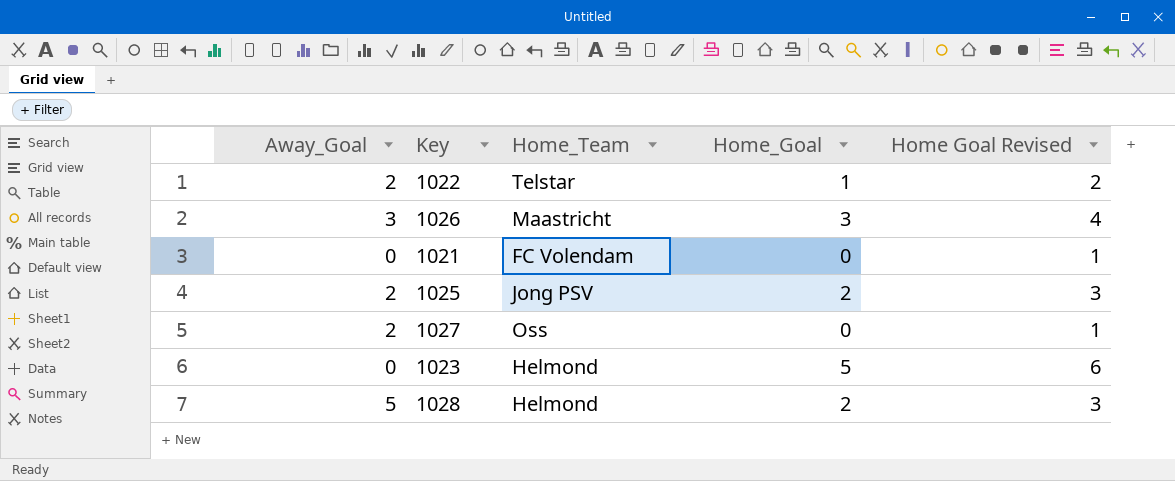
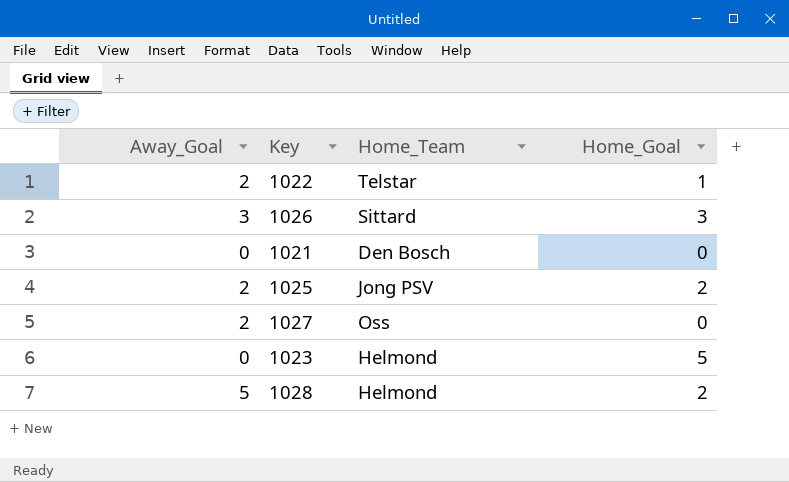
column Home Goal Revised | formula: [Home_Goal] + 1 -> none
1026 | Home_Team: Maastricht -> Sittard
1021 | Home_Team: FC Volendam -> Den Bosch

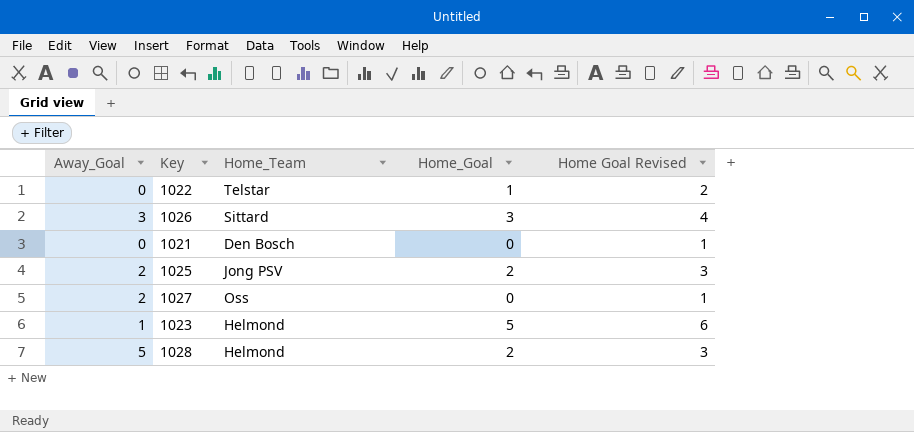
column Home Goal Revised | formula: none -> [Home_Goal] + 1
1022 | Away_Goal: 2 -> 0
1023 | Away_Goal: 0 -> 1

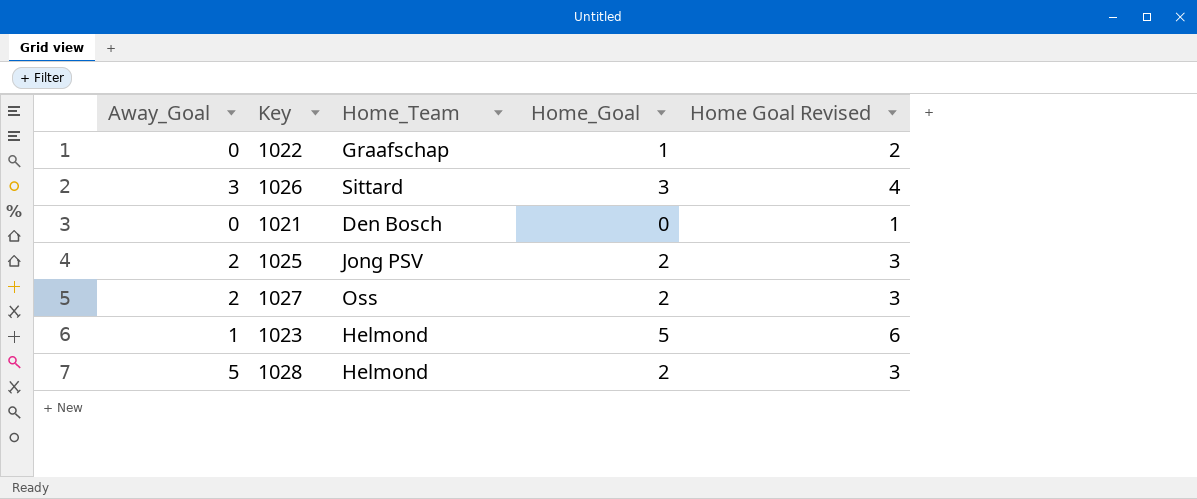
1022 | Home_Team: Telstar -> Graafschap
1027 | Home_Goal: 0 -> 2
1027 | Home Goal Revised: 1 -> 3

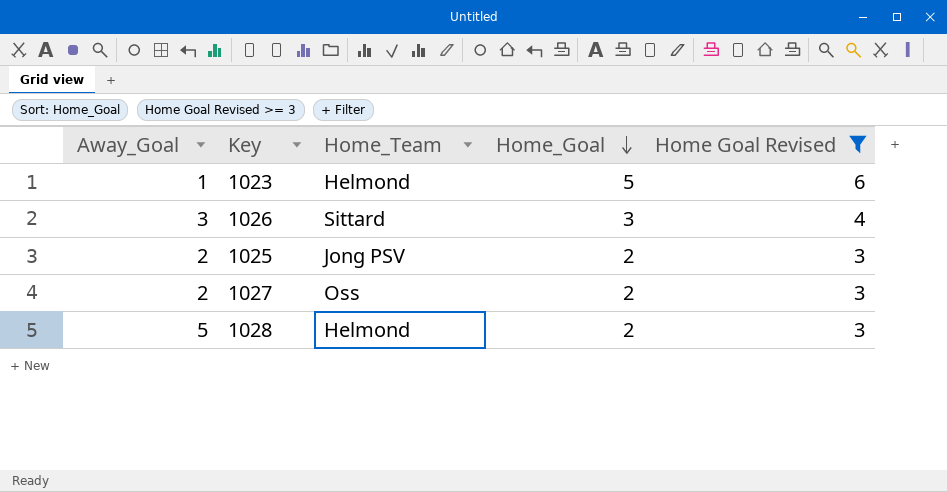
filter: none -> Home Goal Revised >= 3
row order: none -> Home_Goal descending

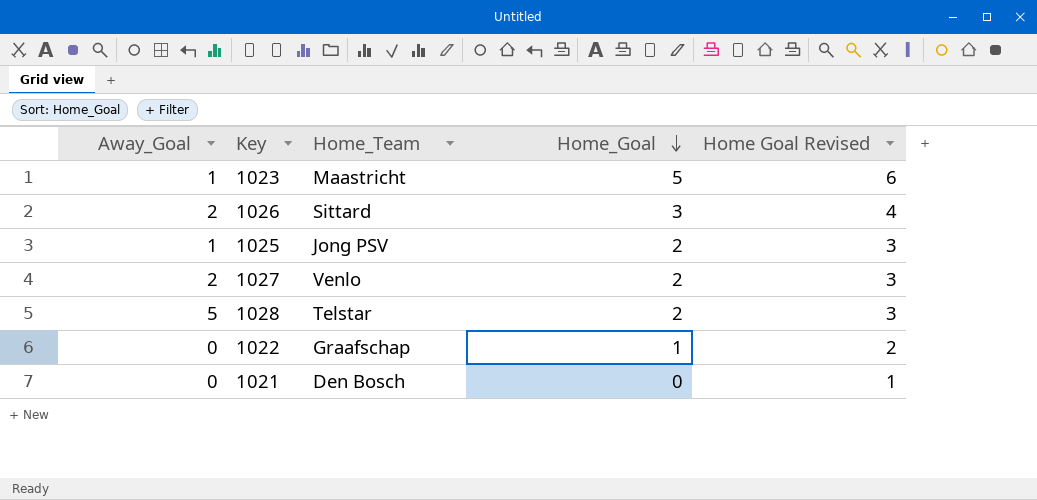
filter: Home Goal Revised >= 3 -> none
1023 | Home_Team: Helmond -> Maastricht
1026 | Away_Goal: 3 -> 2
1025 | Away_Goal: 2 -> 1
1027 | Home_Team: Oss -> Venlo
1028 | Home_Team: Helmond -> Telstar

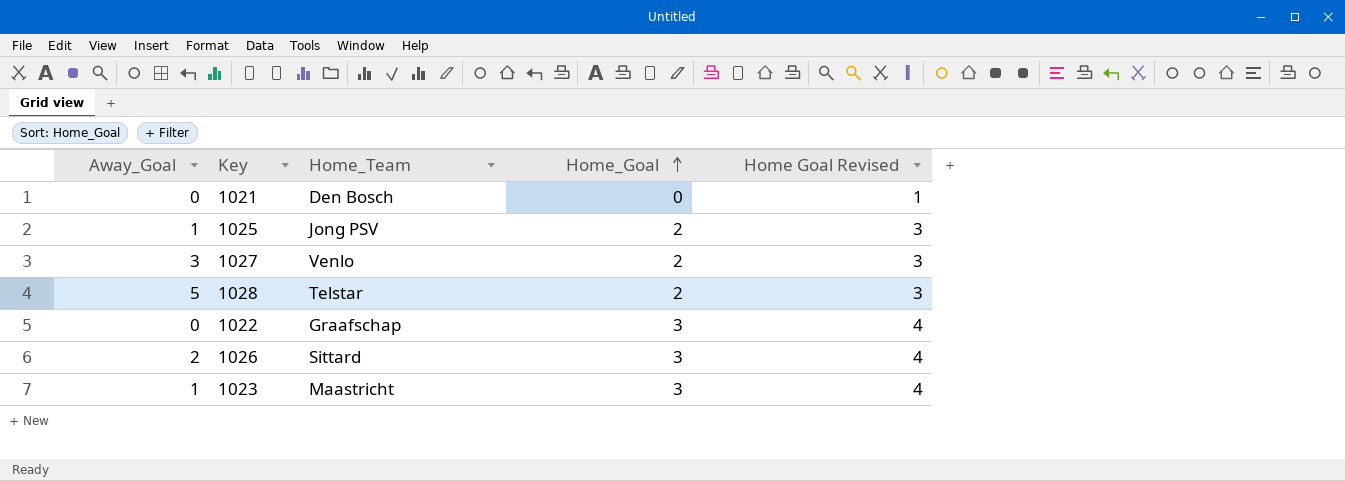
row order: Home_Goal descending -> Home_Goal ascending
1027 | Away_Goal: 2 -> 3
1022 | Home_Goal: 1 -> 3
1022 | Home Goal Revised: 2 -> 4
1023 | Home_Goal: 5 -> 3
1023 | Home Goal Revised: 6 -> 4

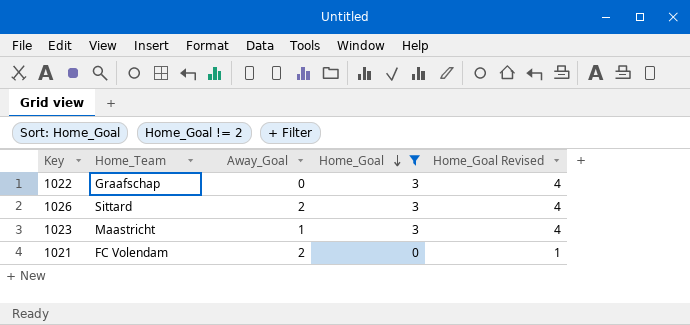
filter: none -> Home_Goal != 2
row order: Home_Goal ascending -> Home_Goal descending
column Away_Goal | position: 1 -> 3
column name: Home Goal Revised -> Home_Goal Revised
1021 | Home_Team: Den Bosch -> FC Volendam
1021 | Away_Goal: 0 -> 2

